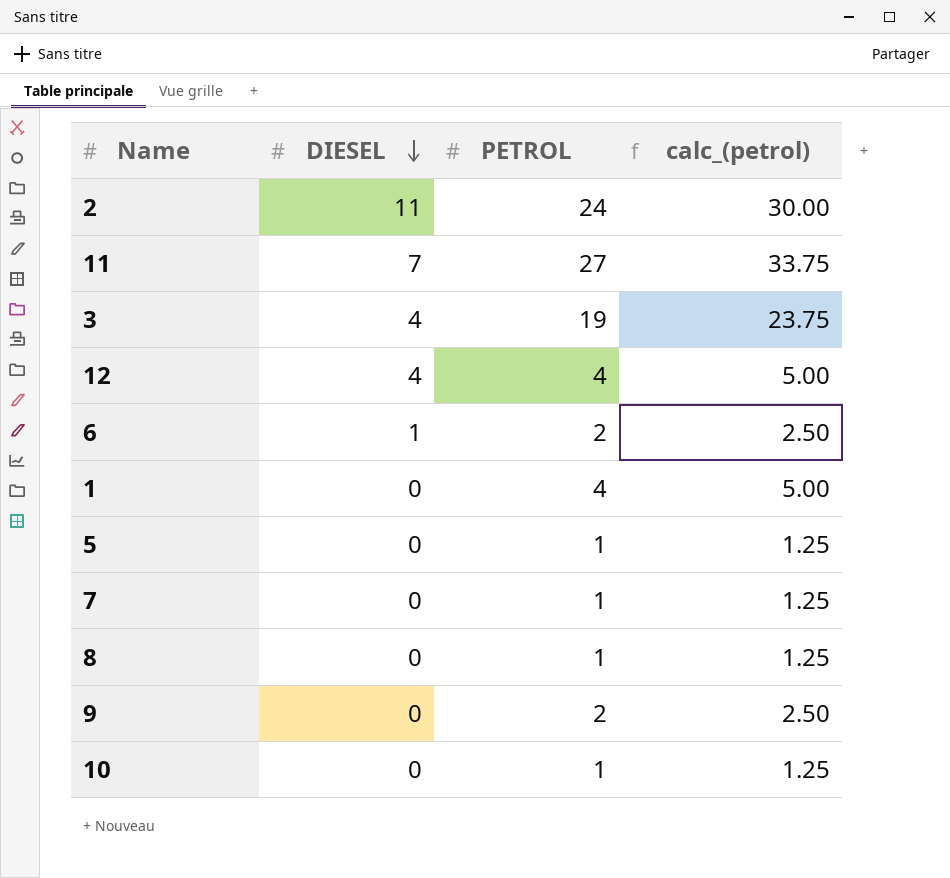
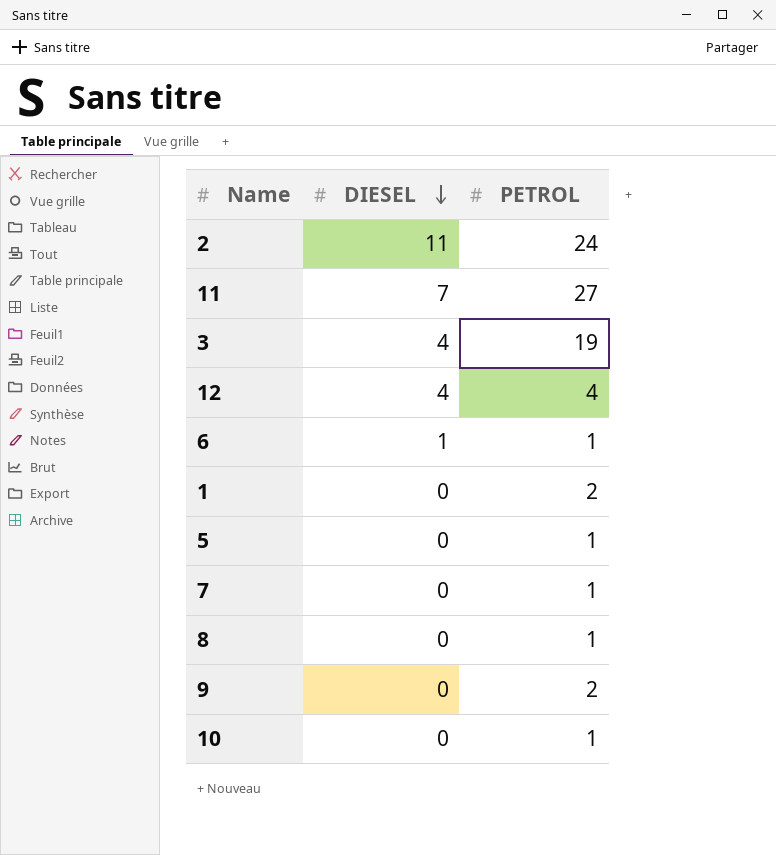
column calc_(petrol) | formula: [PETROL] * 1.25 -> none
6 | PETROL: 2 -> 1
1 | PETROL: 4 -> 2

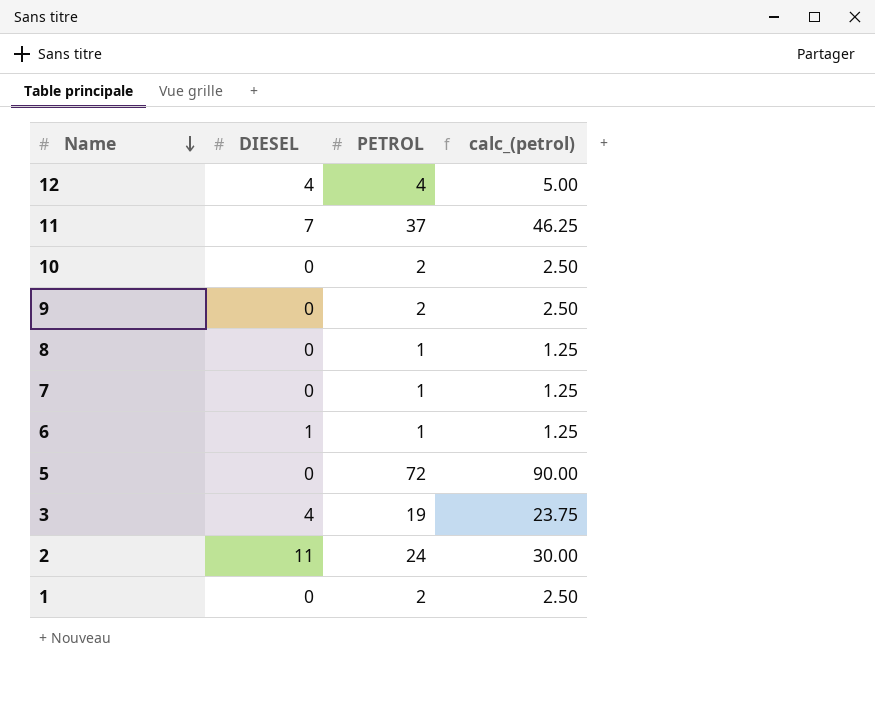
row order: DIESEL descending -> Name descending
column calc_(petrol) | formula: none -> [PETROL] * 1.25
11 | PETROL: 27 -> 37
10 | PETROL: 1 -> 2
5 | PETROL: 1 -> 72

